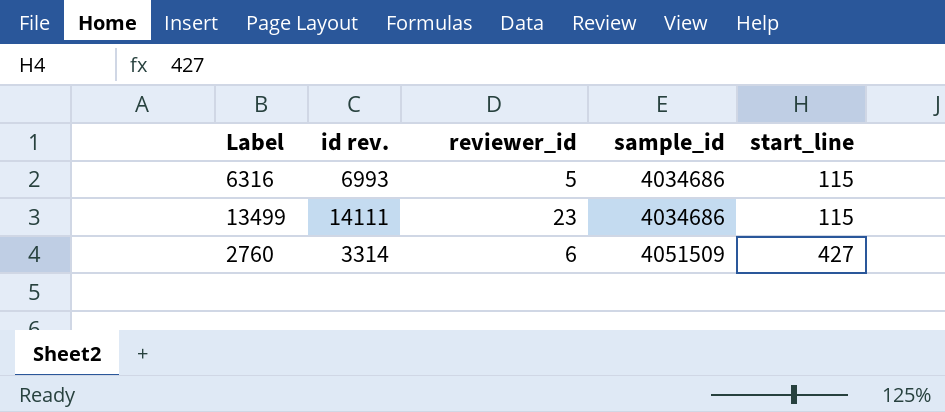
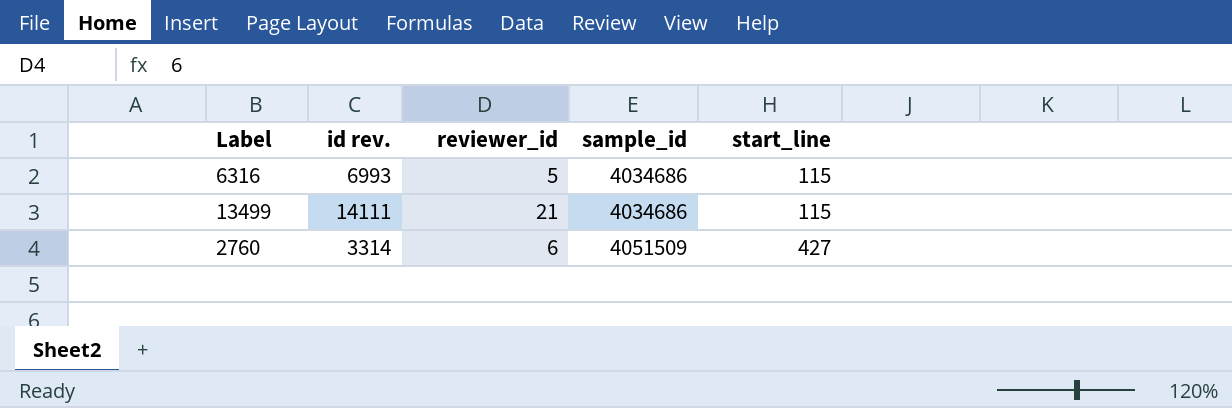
13499 | reviewer_id: 23 -> 21

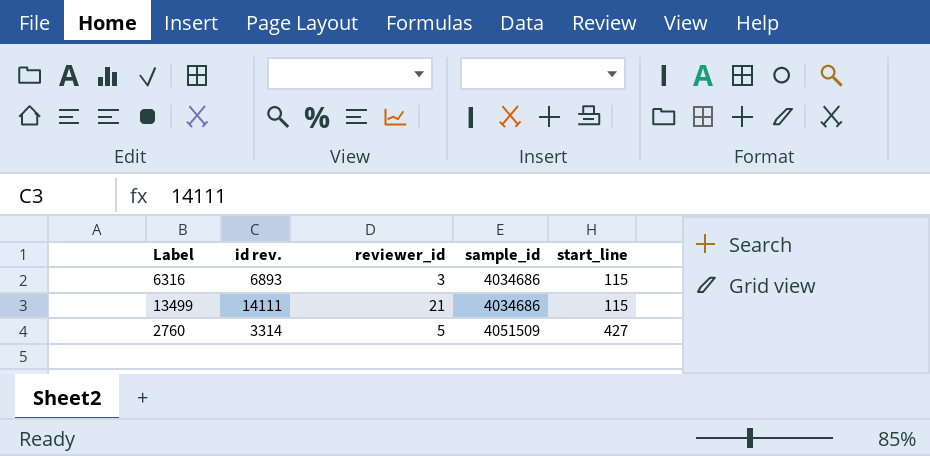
6316 | id rev.: 6993 -> 6893
6316 | reviewer_id: 5 -> 3
2760 | reviewer_id: 6 -> 5

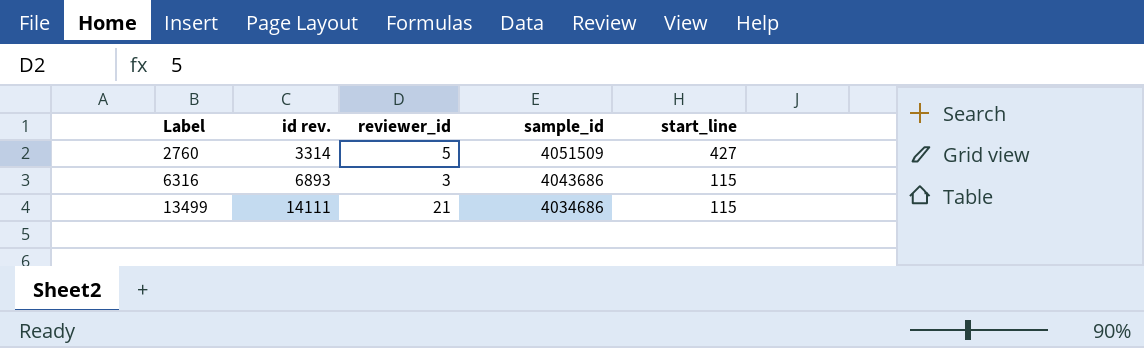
row order: sample_id ascending -> Label ascending
6316 | sample_id: 4034686 -> 4043686

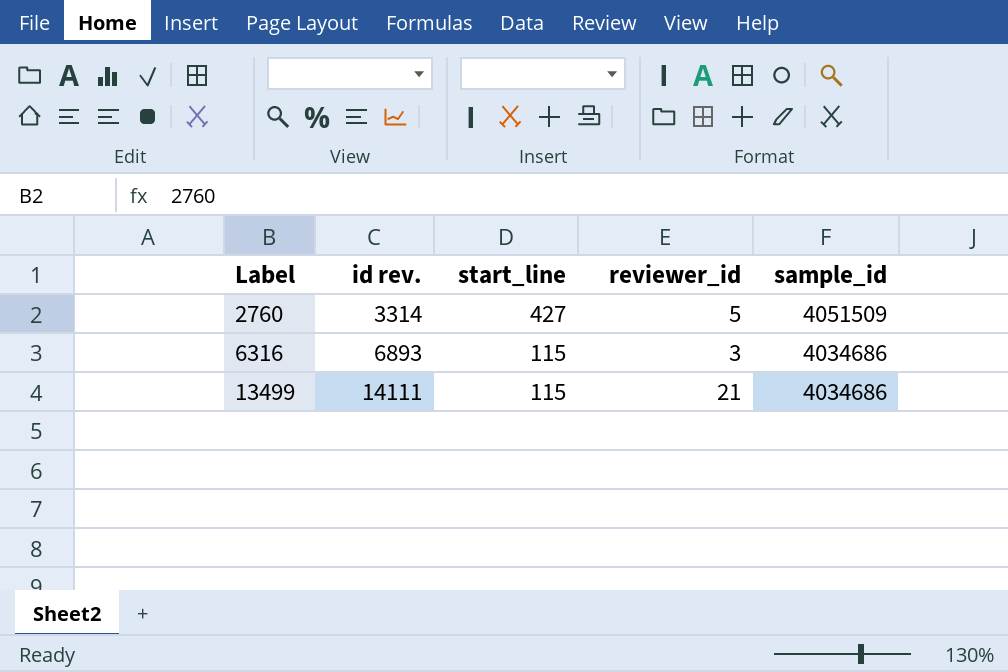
column start_line | position: 5 -> 3
6316 | sample_id: 4043686 -> 4034686

